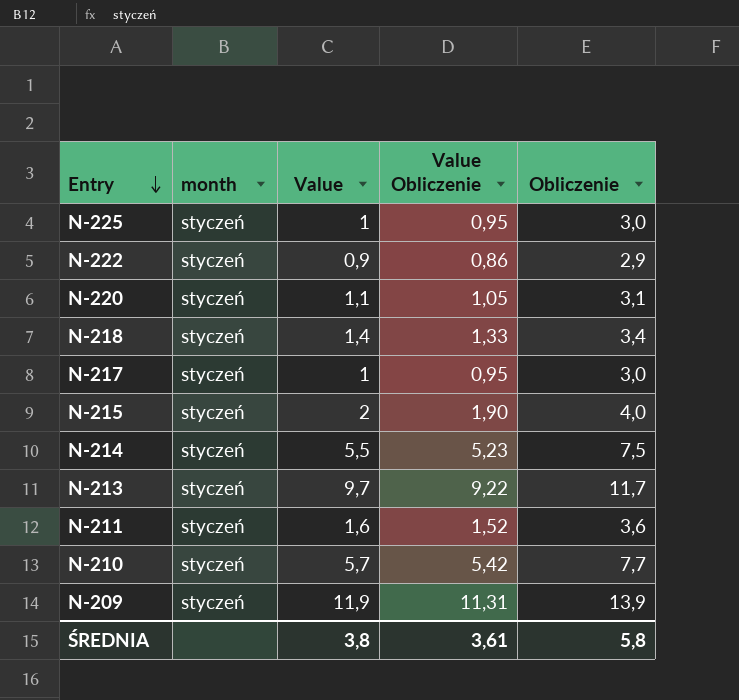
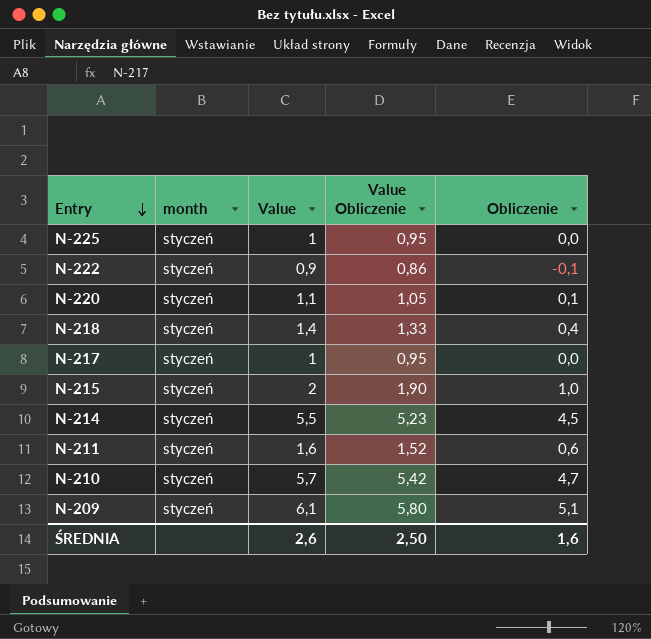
column Obliczenie | formula: [Value] + 2 -> [Value] - 1
row N-213: styczeń | 9,7 | 9,22 | 11,7 -> none
N-209 | Value: 11,9 -> 6,1
N-209 | Value Obliczenie: 11,31 -> 5,80
ŚREDNIA | Value: 3,8 -> 2,6
ŚREDNIA | Value Obliczenie: 3,61 -> 2,50
ŚREDNIA | Obliczenie: 5,8 -> 1,6

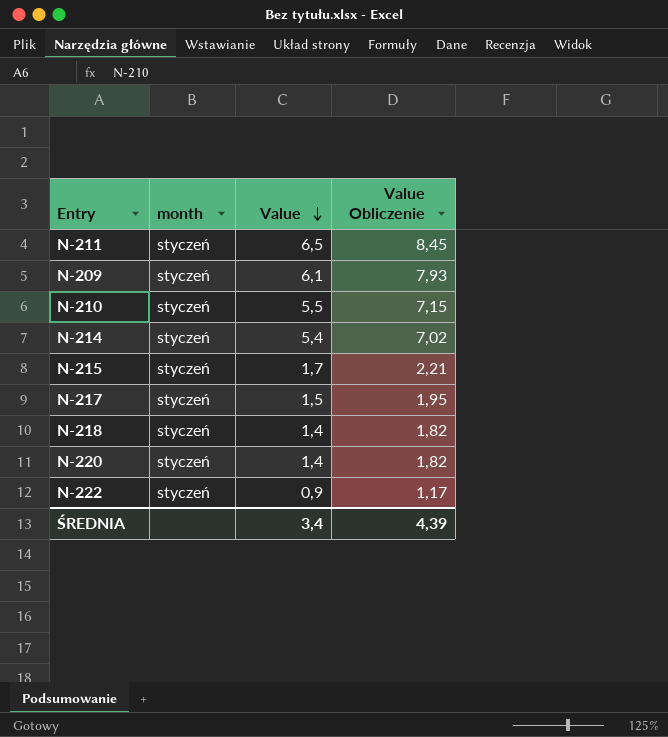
row order: Entry descending -> Value descending
column Obliczenie | formula: [Value] - 1 -> none
column Value Obliczenie | formula: [Value] * 0,95 -> [Value] * 1,3
row N-225: styczeń | 1 | 0,95 | 0,0 -> none
N-211 | Value: 1,6 -> 6,5
N-210 | Value: 5,7 -> 5,5
N-214 | Value: 5,5 -> 5,4
N-215 | Value: 2 -> 1,7
N-217 | Value: 1 -> 1,5
N-220 | Value: 1,1 -> 1,4
ŚREDNIA | Value: 2,6 -> 3,4
ŚREDNIA | Value Obliczenie: 2,50 -> 4,39

